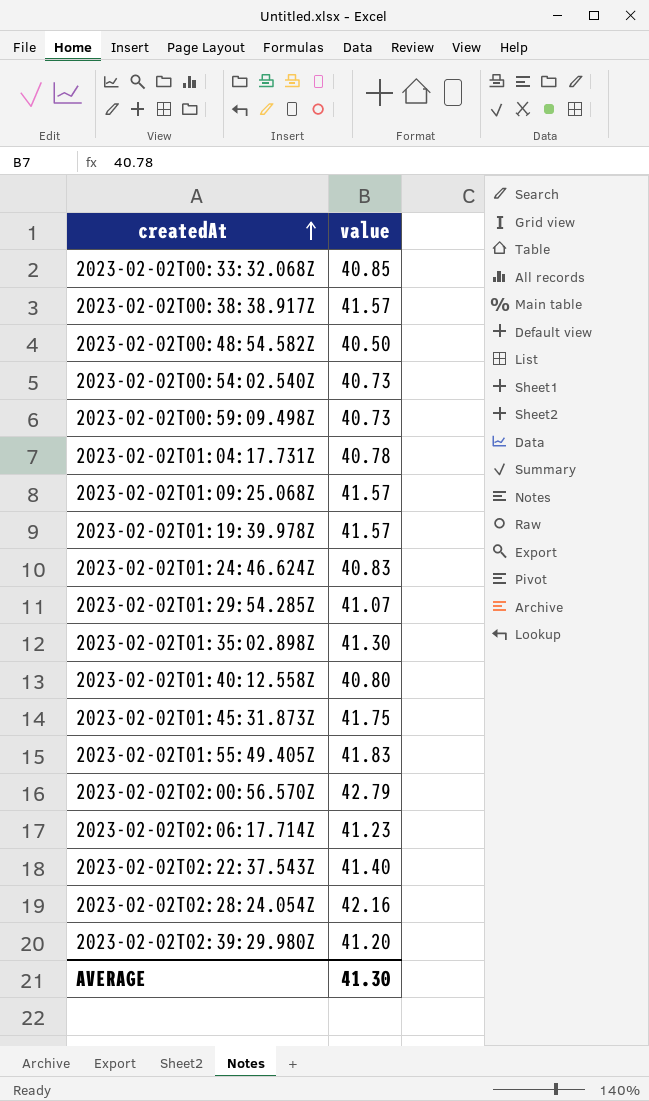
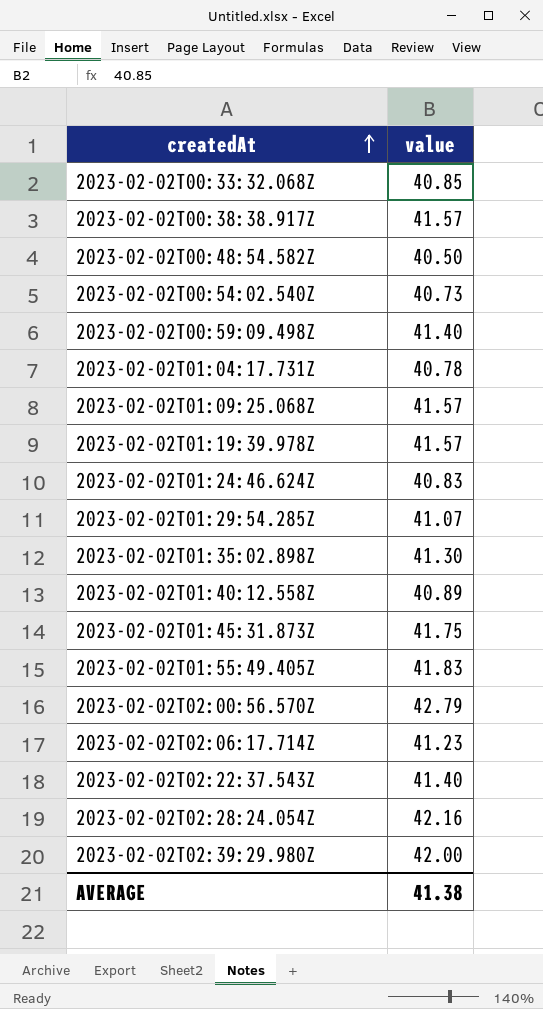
2023-02-02T00:59:09.498Z | value: 40.73 -> 41.40
2023-02-02T01:40:12.558Z | value: 40.80 -> 40.89
2023-02-02T02:39:29.980Z | value: 41.20 -> 42.00
AVERAGE | value: 41.30 -> 41.38

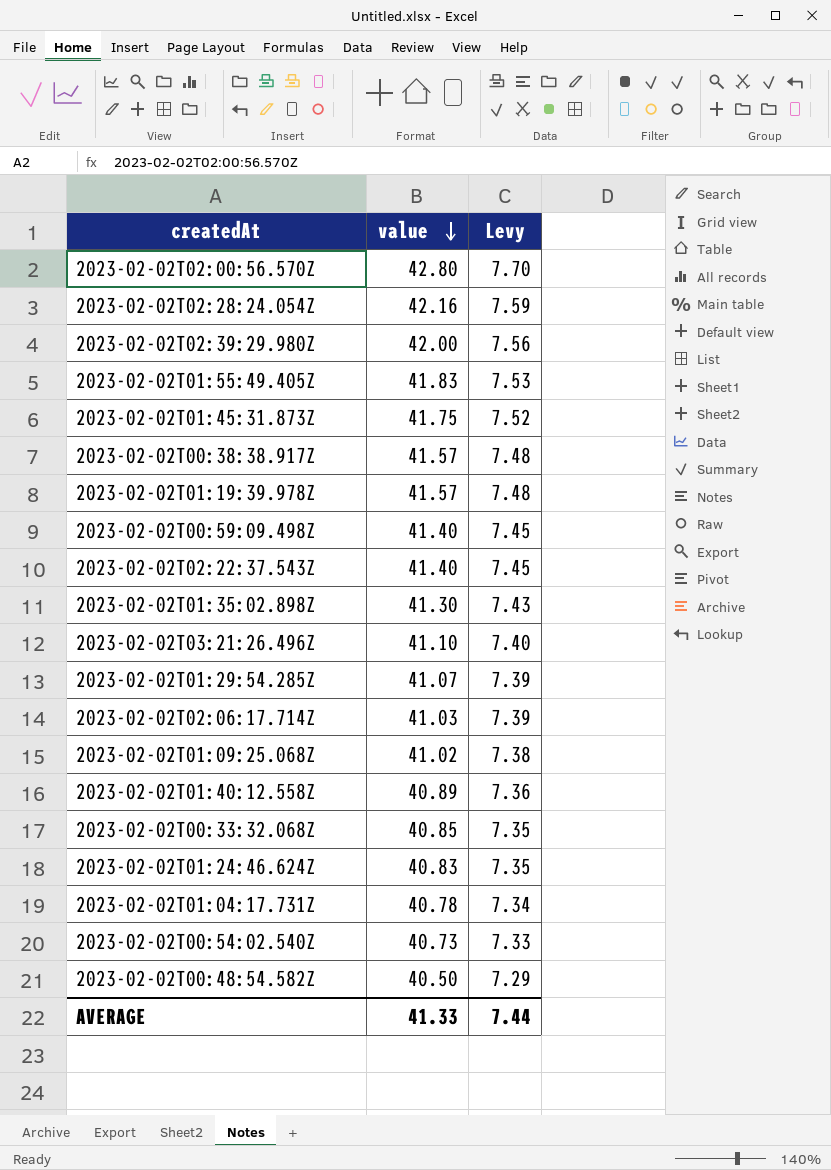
row order: createdAt ascending -> value descending
column Levy | formula: none -> [value] * 0.18
2023-02-02T02:00:56.570Z | value: 42.79 -> 42.80
row 2023-02-02T03:21:26.496Z: none -> 41.10 | 7.40
2023-02-02T02:06:17.714Z | value: 41.23 -> 41.03
2023-02-02T01:09:25.068Z | value: 41.57 -> 41.02
AVERAGE | value: 41.38 -> 41.33

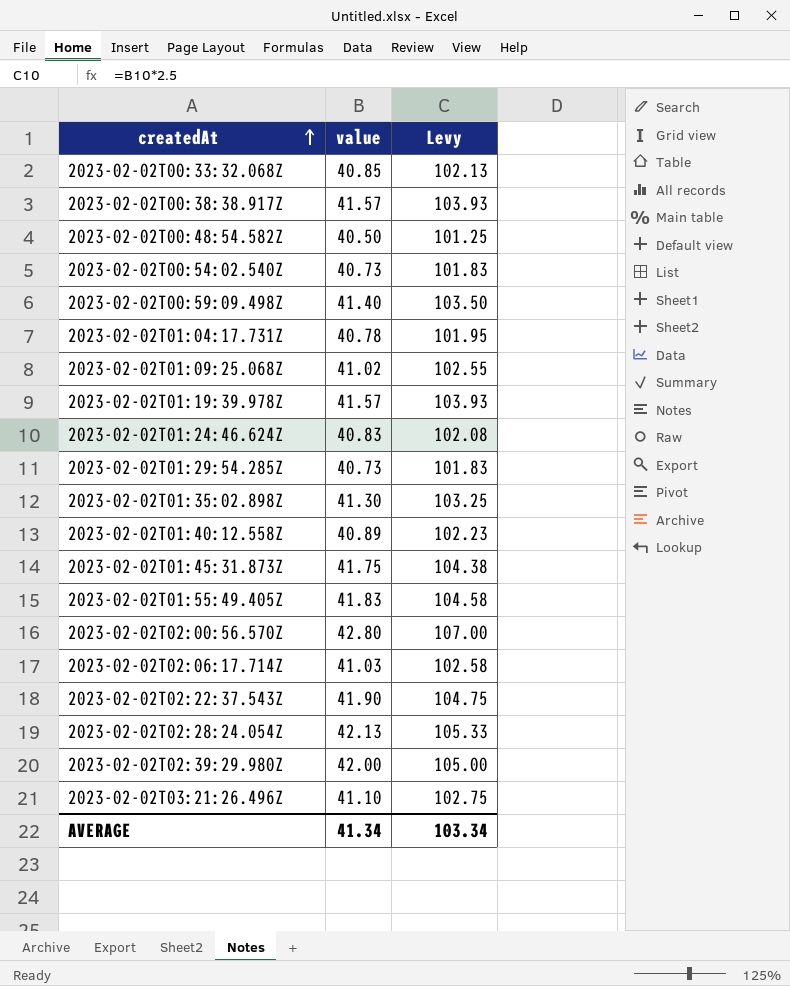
row order: value descending -> createdAt ascending
column Levy | formula: [value] * 0.18 -> [value] * 2.5
2023-02-02T01:29:54.285Z | value: 41.07 -> 40.73
2023-02-02T02:22:37.543Z | value: 41.40 -> 41.90
2023-02-02T02:28:24.054Z | value: 42.16 -> 42.13
AVERAGE | value: 41.33 -> 41.34
AVERAGE | Levy: 7.44 -> 103.34

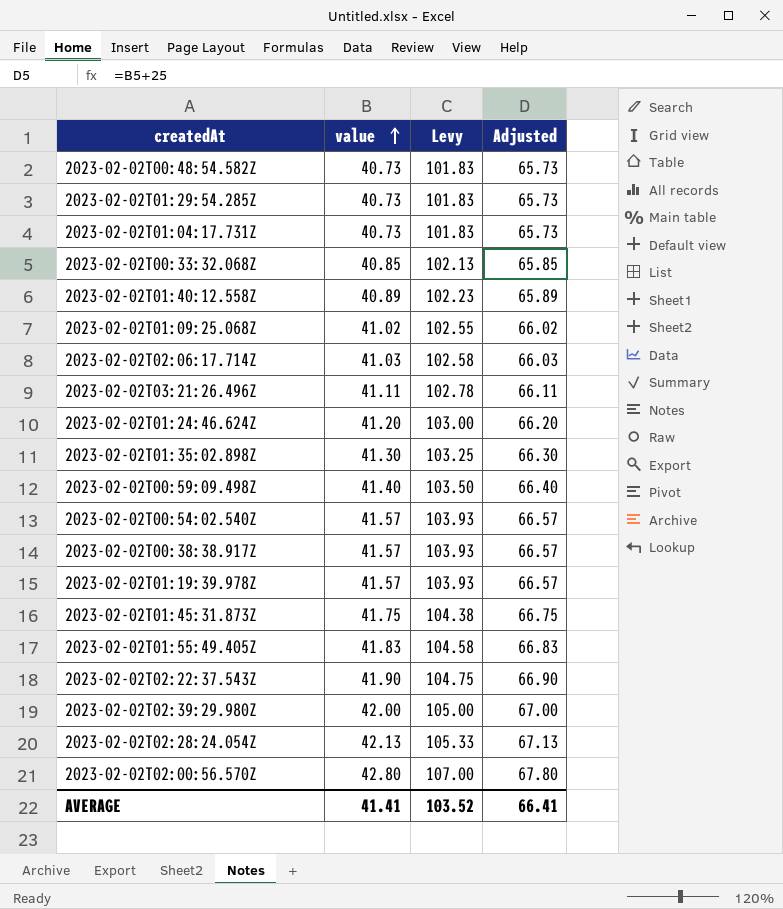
row order: createdAt ascending -> value ascending
column Adjusted | formula: none -> [value] + 25
2023-02-02T00:48:54.582Z | value: 40.50 -> 40.73
2023-02-02T00:48:54.582Z | Levy: 101.25 -> 101.83
2023-02-02T01:04:17.731Z | value: 40.78 -> 40.73
2023-02-02T01:04:17.731Z | Levy: 101.95 -> 101.83
2023-02-02T03:21:26.496Z | value: 41.10 -> 41.11
2023-02-02T03:21:26.496Z | Levy: 102.75 -> 102.78
2023-02-02T01:24:46.624Z | value: 40.83 -> 41.20
2023-02-02T01:24:46.624Z | Levy: 102.08 -> 103.00
2023-02-02T00:54:02.540Z | value: 40.73 -> 41.57
2023-02-02T00:54:02.540Z | Levy: 101.83 -> 103.93
AVERAGE | value: 41.34 -> 41.41
AVERAGE | Levy: 103.34 -> 103.52

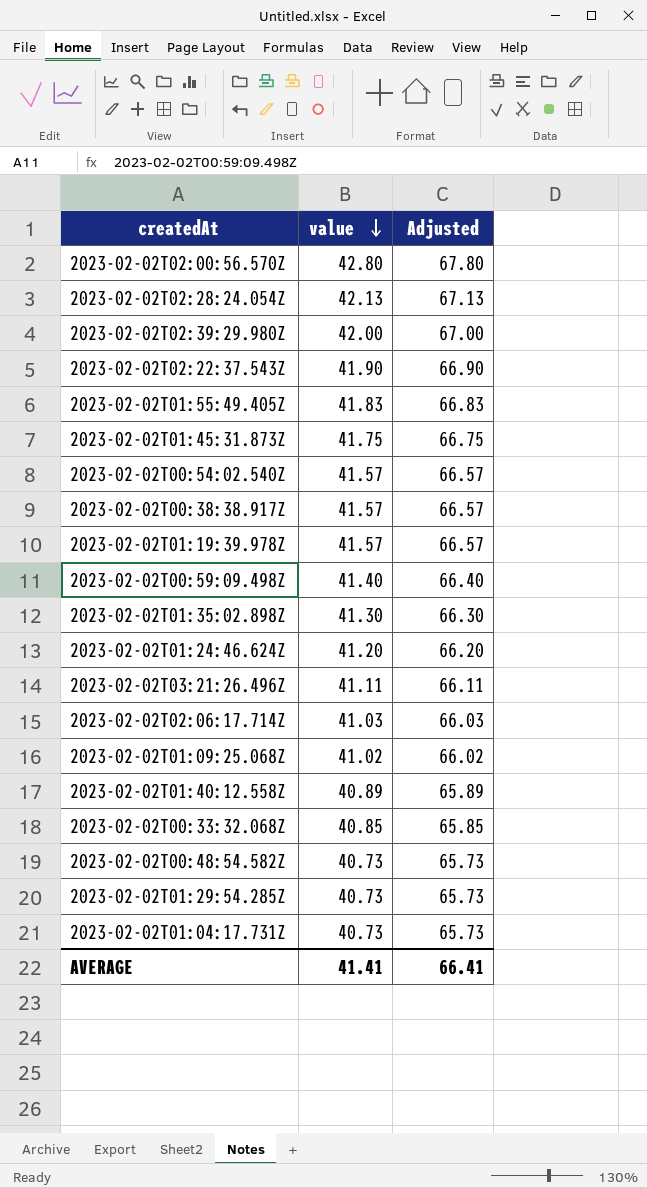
row order: value ascending -> value descending
column Levy | formula: [value] * 2.5 -> none

